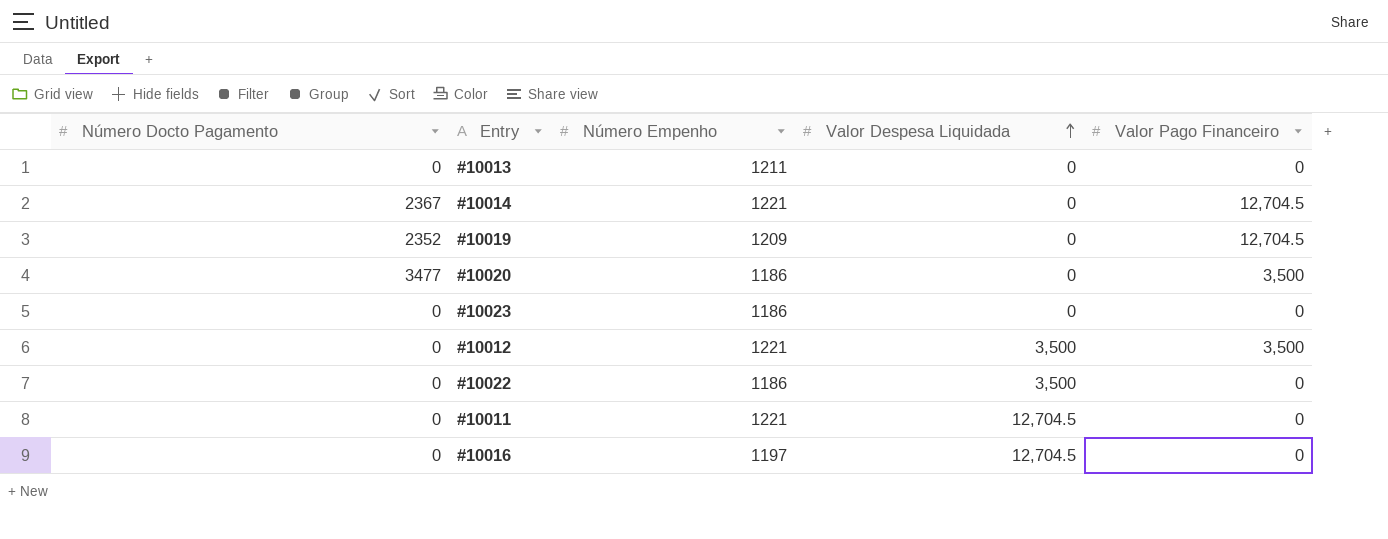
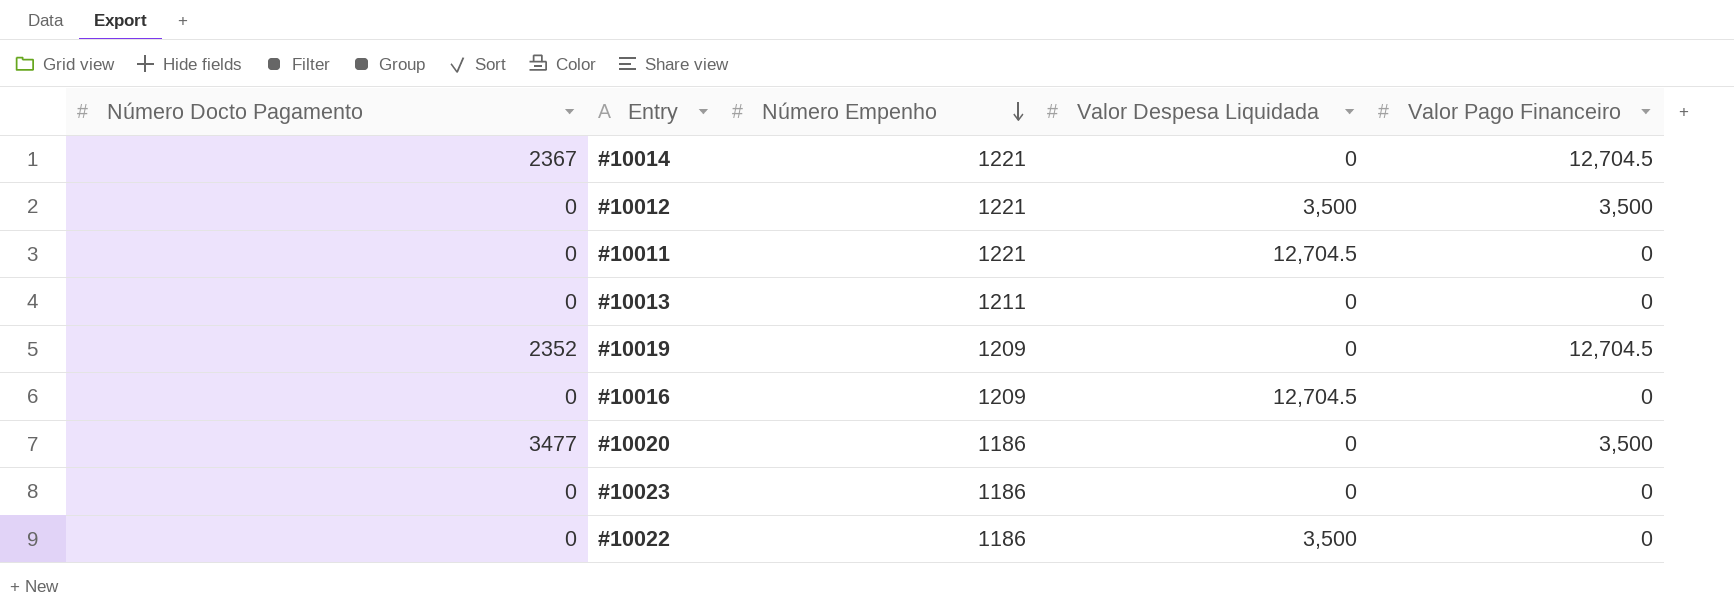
row order: Valor Despesa Liquidada ascending -> Número Empenho descending
#10016 | Número Empenho: 1197 -> 1209

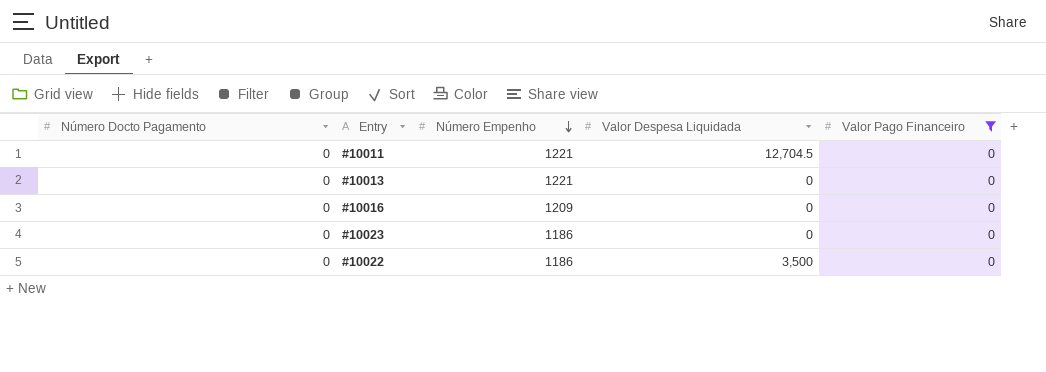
filter: none -> Valor Pago Financeiro = 0
#10013 | Número Empenho: 1211 -> 1221
#10016 | Valor Despesa Liquidada: 12,704.5 -> 0

